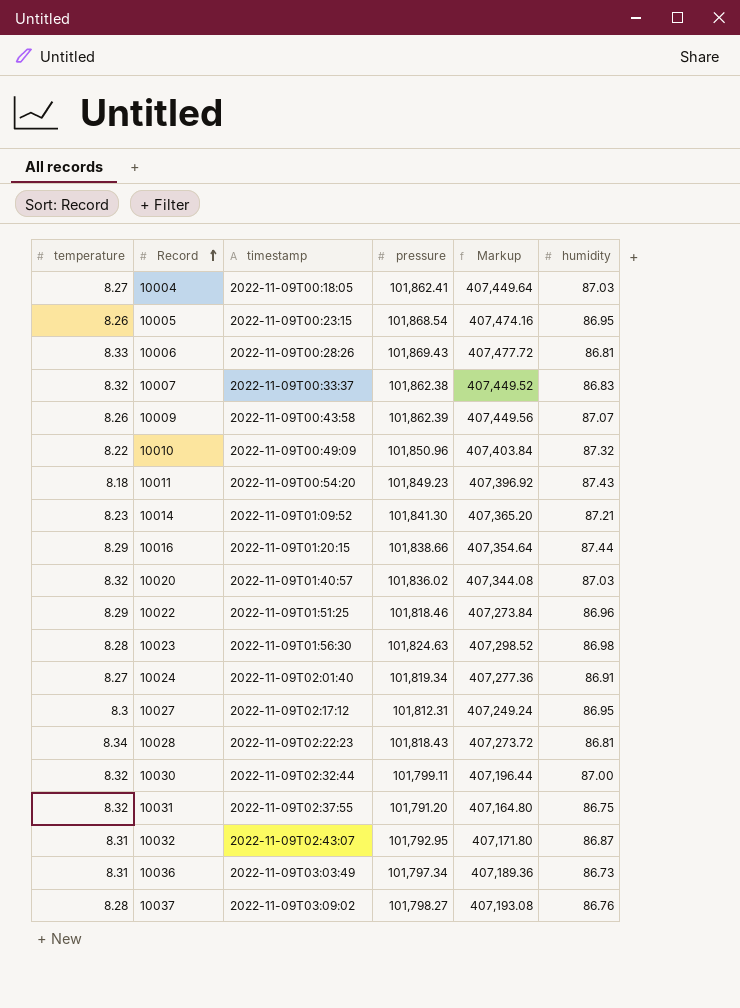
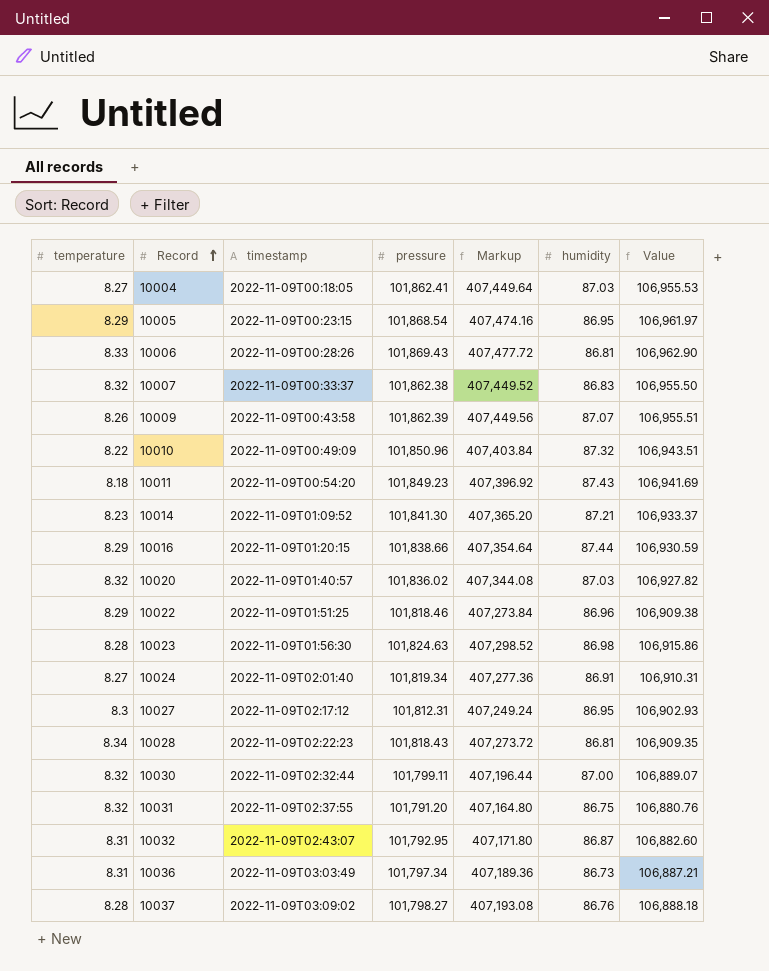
column Value | formula: none -> [pressure] * 1.05
10005 | temperature: 8.26 -> 8.29

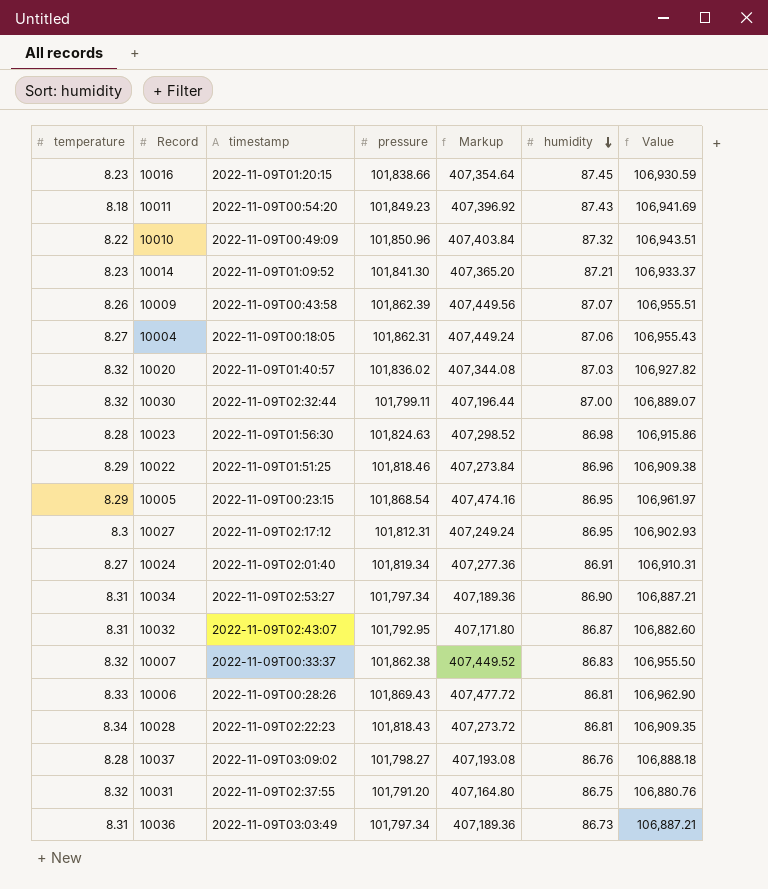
row order: Record ascending -> humidity descending
10016 | temperature: 8.29 -> 8.23
10016 | humidity: 87.44 -> 87.45
10004 | pressure: 101,862.41 -> 101,862.31
10004 | Markup: 407,449.64 -> 407,449.24
10004 | humidity: 87.03 -> 87.06
10004 | Value: 106,955.53 -> 106,955.43
row 10034: none -> 8.31 | 2022-11-09T02:53:27 | 101,797.34 | 407,189.36 | 86.90 | 106,887.21

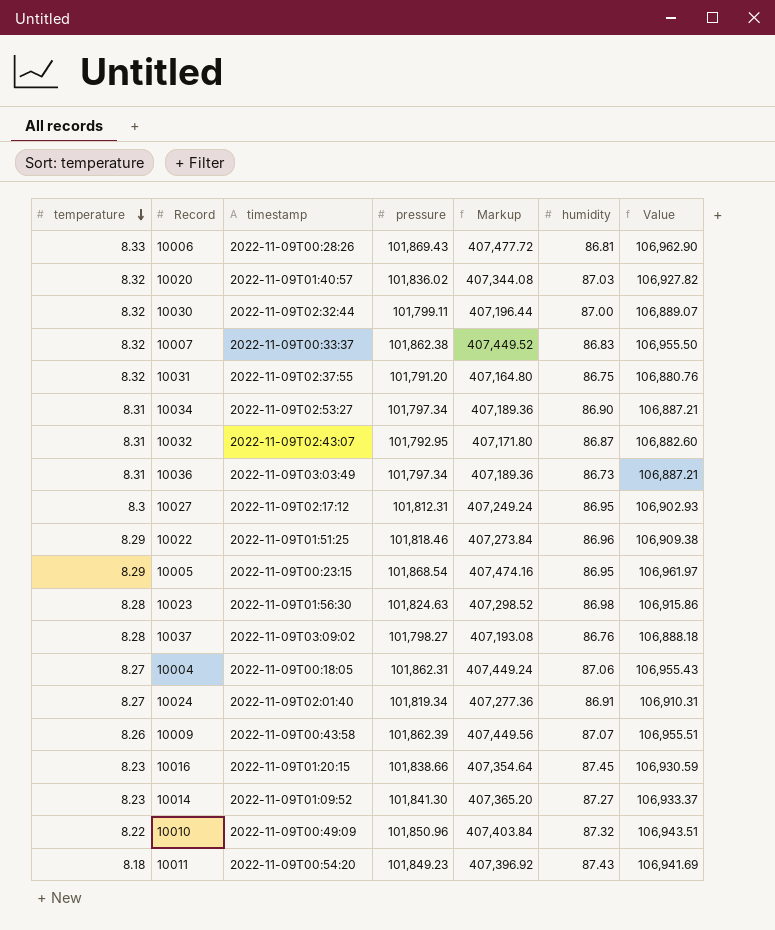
row order: humidity descending -> temperature descending
row 10028: 8.34 | 2022-11-09T02:22:23 | 101,818.43 | 407,273.72 | 86.81 | 106,909.35 -> none
10014 | humidity: 87.21 -> 87.27

